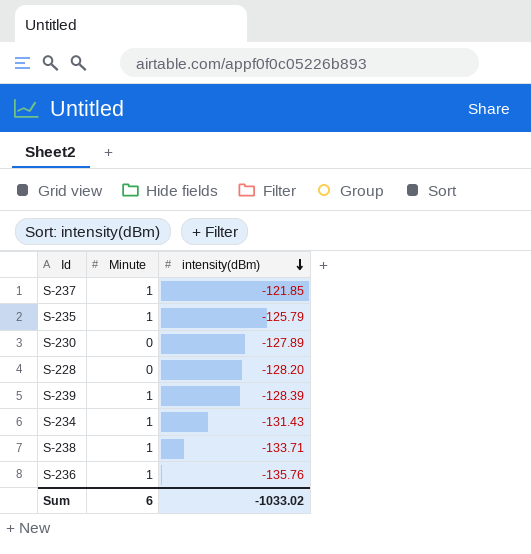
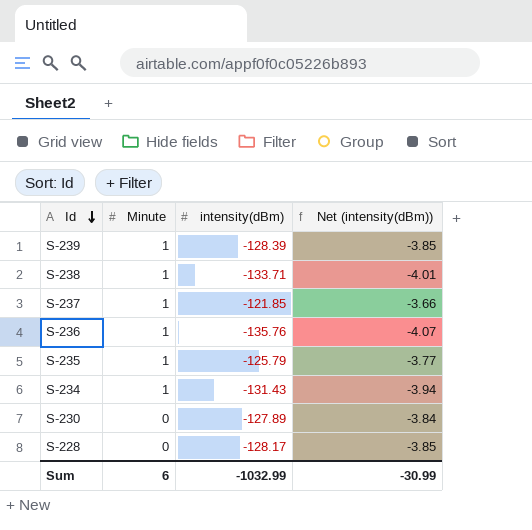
row order: intensity(dBm) descending -> Id descending
column Net (intensity(dBm)) | formula: none -> [intensity(dBm)] * 0.03
S-228 | intensity(dBm): -128.20 -> -128.17
Sum | intensity(dBm): -1033.02 -> -1032.99

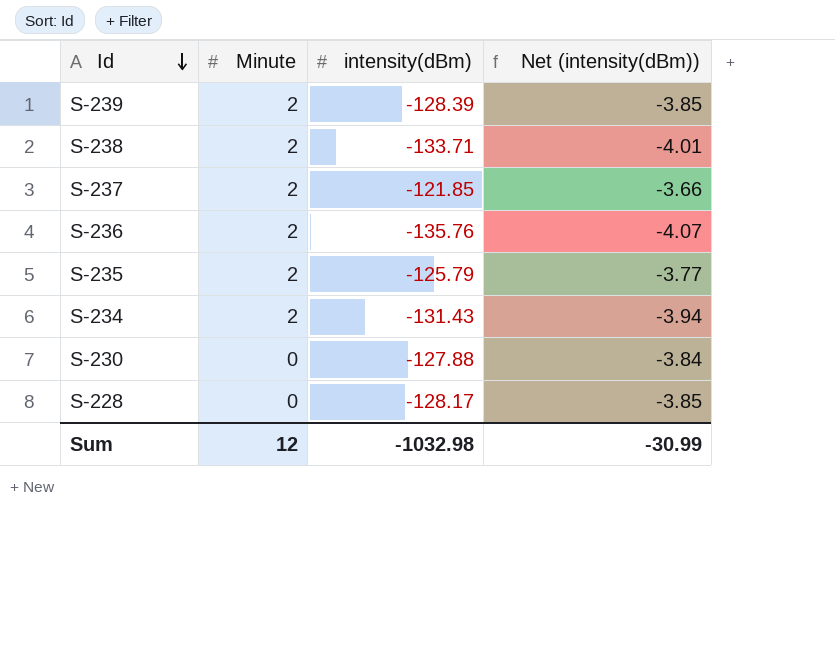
S-239 | Minute: 1 -> 2
S-238 | Minute: 1 -> 2
S-237 | Minute: 1 -> 2
S-236 | Minute: 1 -> 2
S-235 | Minute: 1 -> 2
S-234 | Minute: 1 -> 2
S-230 | intensity(dBm): -127.89 -> -127.88
Sum | Minute: 6 -> 12
Sum | intensity(dBm): -1032.99 -> -1032.98

